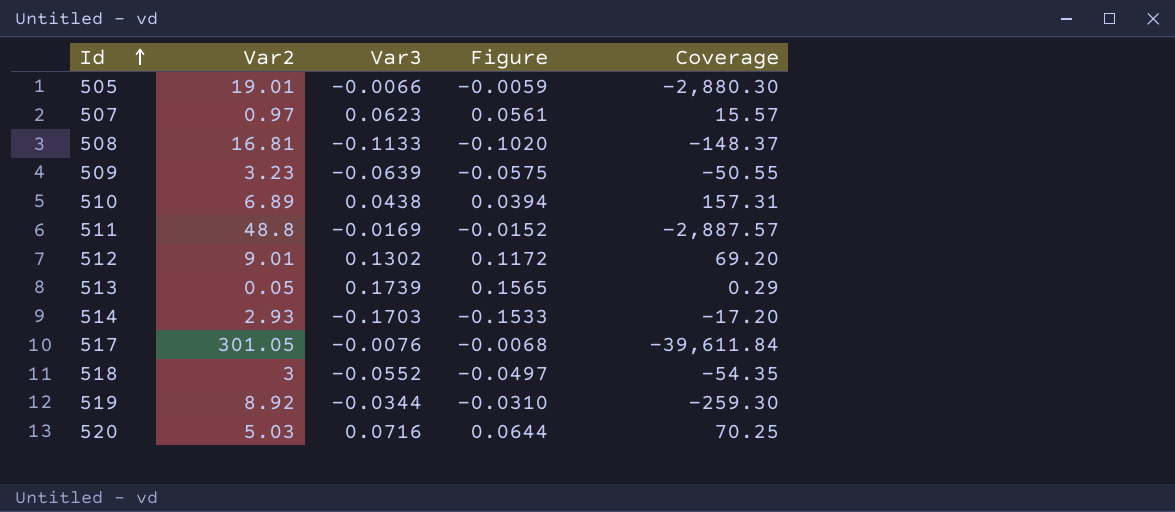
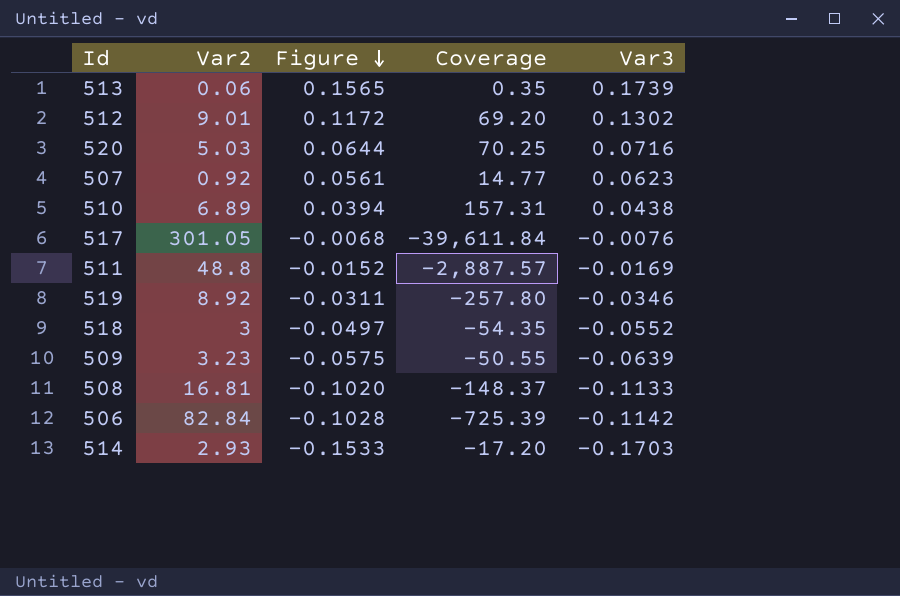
row order: Id ascending -> Figure descending
column Var3 | position: 3 -> 5
row 505: 19.01 | -0.0066 | -0.0059 | -2,880.30 -> none
513 | Var2: 0.05 -> 0.06
513 | Coverage: 0.29 -> 0.35
507 | Var2: 0.97 -> 0.92
507 | Coverage: 15.57 -> 14.77
519 | Figure: -0.0310 -> -0.0311
519 | Coverage: -259.30 -> -257.80
519 | Var3: -0.0344 -> -0.0346
row 506: none -> 82.84 | -0.1028 | -725.39 | -0.1142

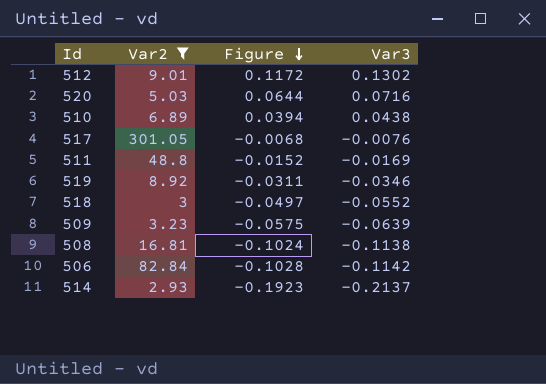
filter: none -> Var2 >= 2.93
column Coverage | formula: [Var2] / [Var3] -> none
508 | Figure: -0.1020 -> -0.1024
508 | Var3: -0.1133 -> -0.1138
514 | Figure: -0.1533 -> -0.1923
514 | Var3: -0.1703 -> -0.2137

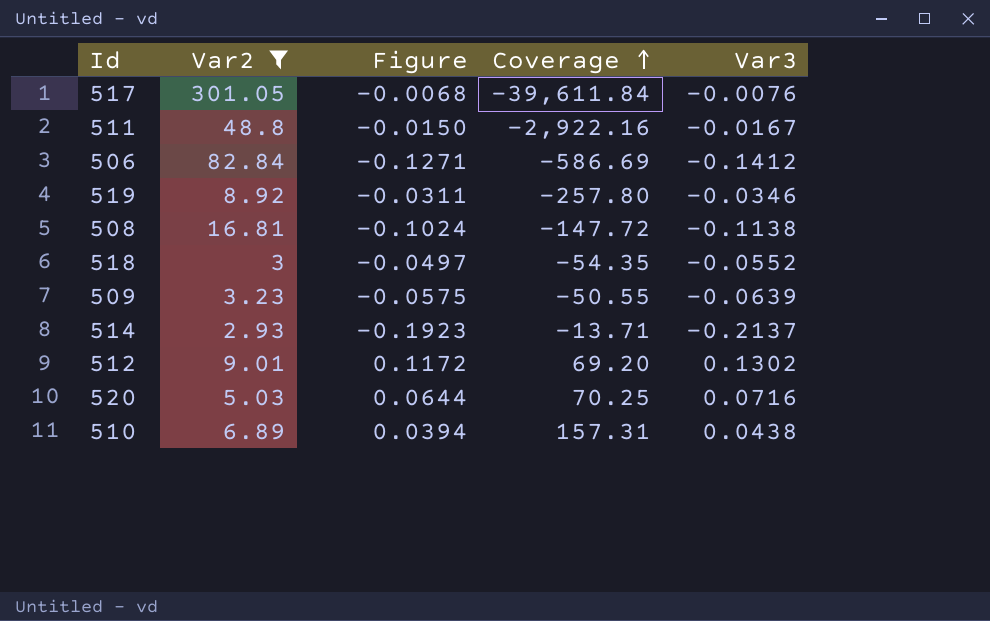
row order: Figure descending -> Coverage ascending
column Coverage | formula: none -> [Var2] / [Var3]
511 | Figure: -0.0152 -> -0.0150
511 | Var3: -0.0169 -> -0.0167
506 | Figure: -0.1028 -> -0.1271
506 | Var3: -0.1142 -> -0.1412

